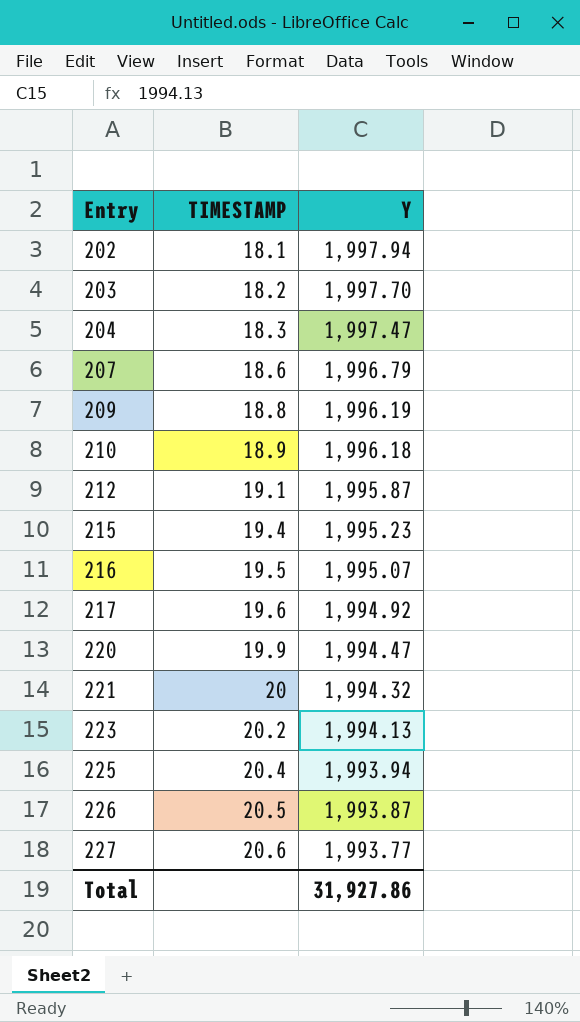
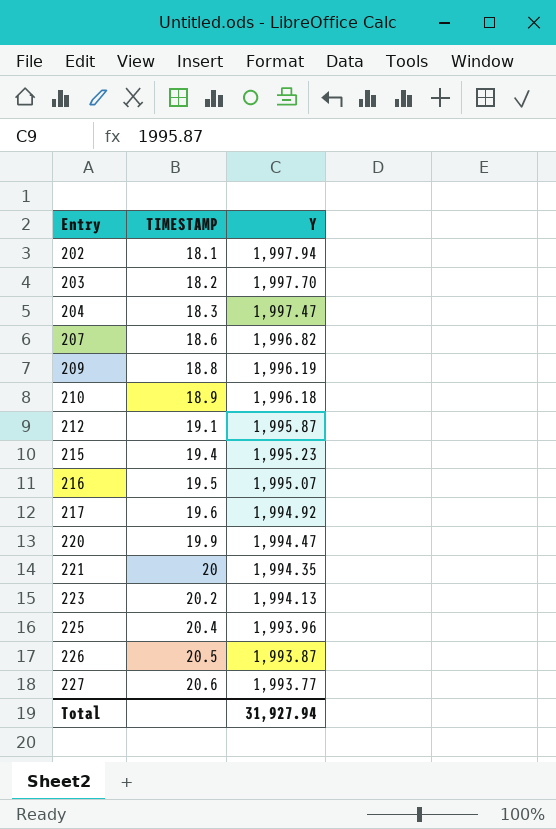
207 | Y: 1,996.79 -> 1,996.82
221 | Y: 1,994.32 -> 1,994.35
225 | Y: 1,993.94 -> 1,993.96
Total | Y: 31,927.86 -> 31,927.94

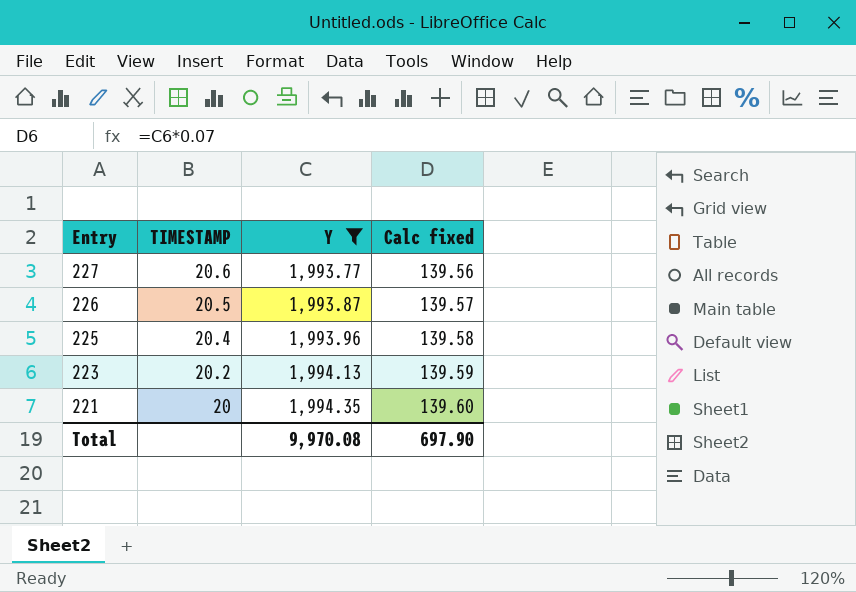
filter: none -> Y <= 1,994.35
row order: Entry ascending -> Entry descending
column Calc fixed | formula: none -> [Y] * 0.07
Total | Y: 31,927.94 -> 9,970.08

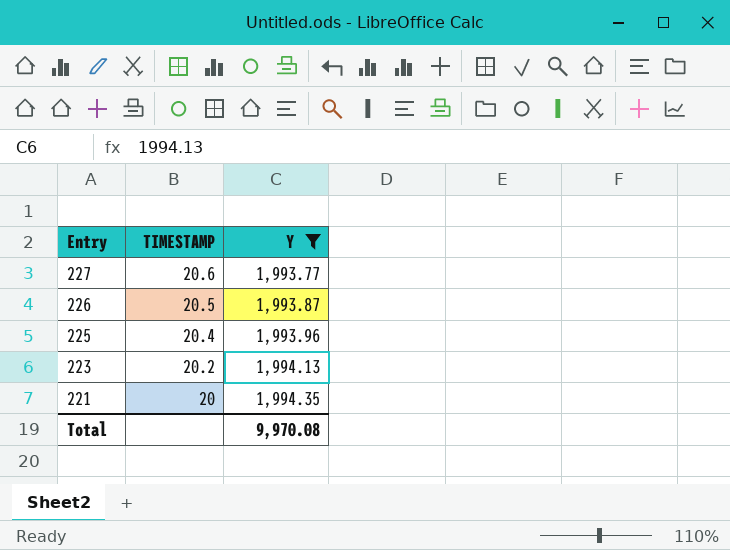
column Calc fixed | formula: [Y] * 0.07 -> none

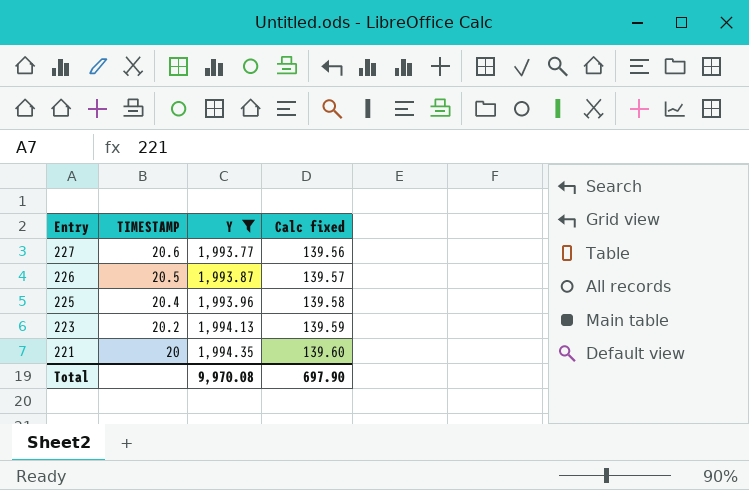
column Calc fixed | formula: none -> [Y] * 0.07

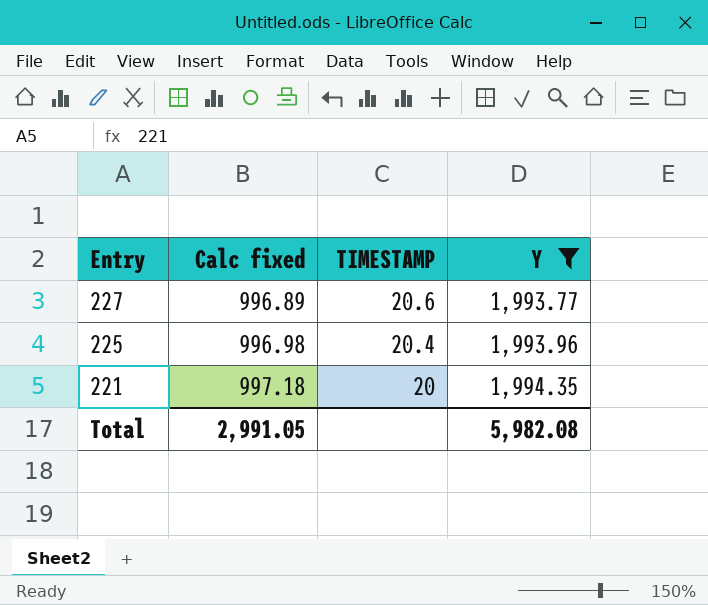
column Calc fixed | formula: [Y] * 0.07 -> [Y] * 0.5
column Calc fixed | position: 4 -> 2
row 226: 20.5 | 1,993.87 | 139.57 -> none
row 223: 20.2 | 1,994.13 | 139.59 -> none
Total | Calc fixed: 697.90 -> 2,991.05
Total | Y: 9,970.08 -> 5,982.08

